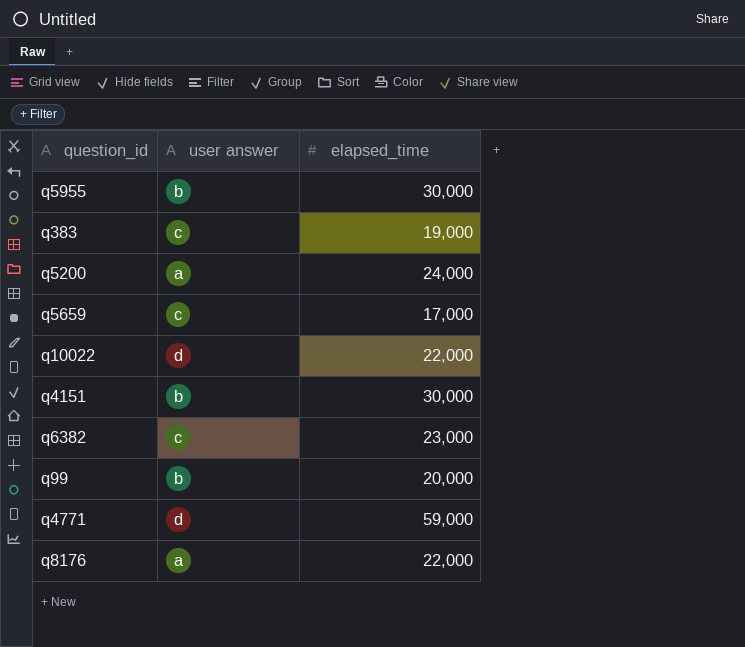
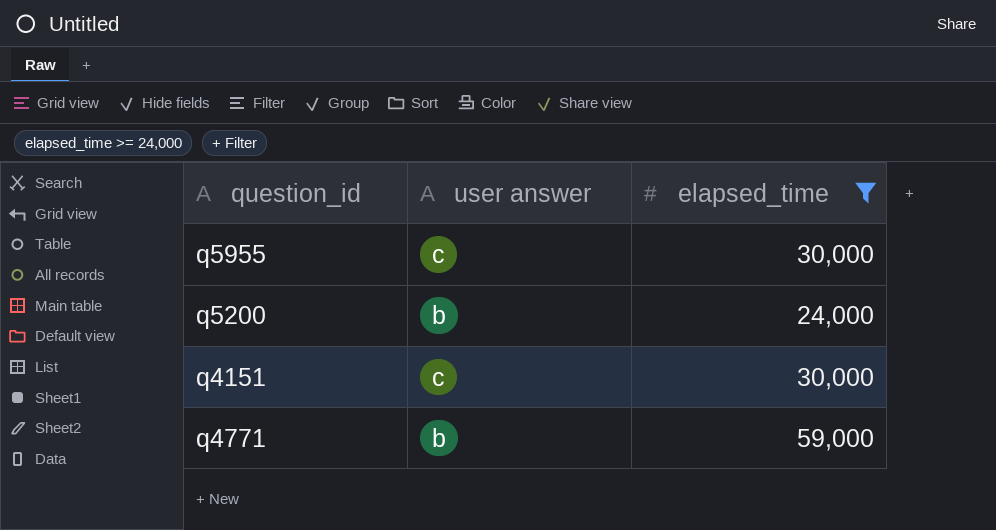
filter: none -> elapsed_time >= 24,000
q5955 | user answer: b -> c
q5200 | user answer: a -> b
q4151 | user answer: b -> c
q4771 | user answer: d -> b

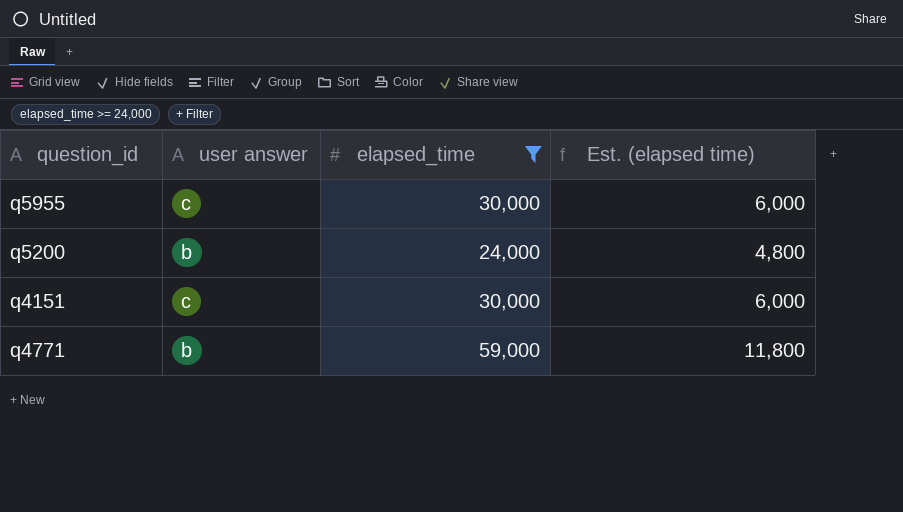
column Est. (elapsed time) | formula: none -> [elapsed_time] * 0.2

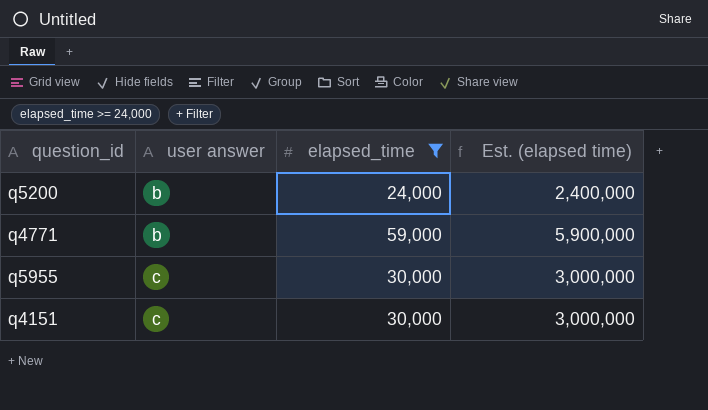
row order: none -> user answer ascending
column Est. (elapsed time) | formula: [elapsed_time] * 0.2 -> [elapsed_time] * 100

